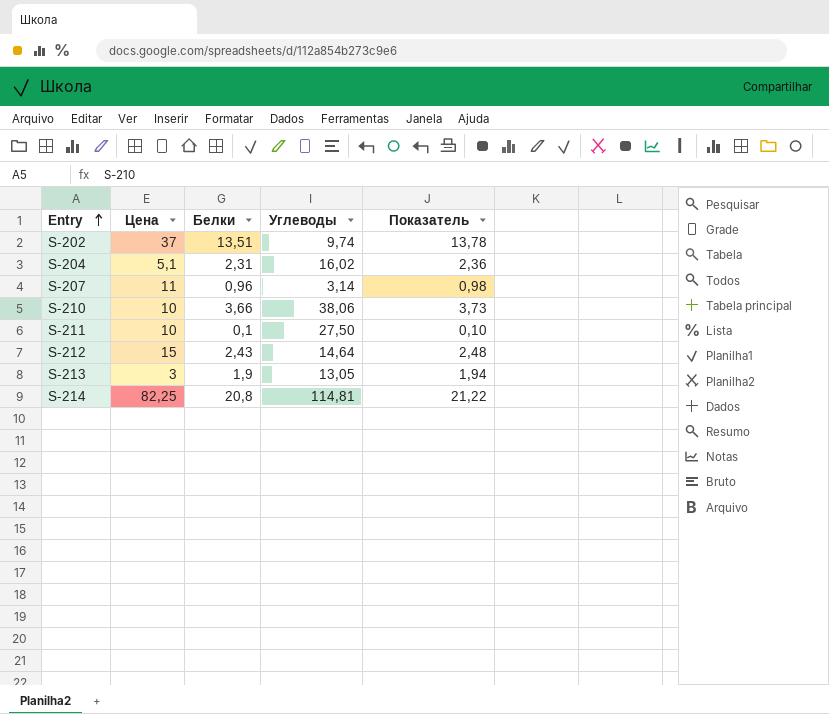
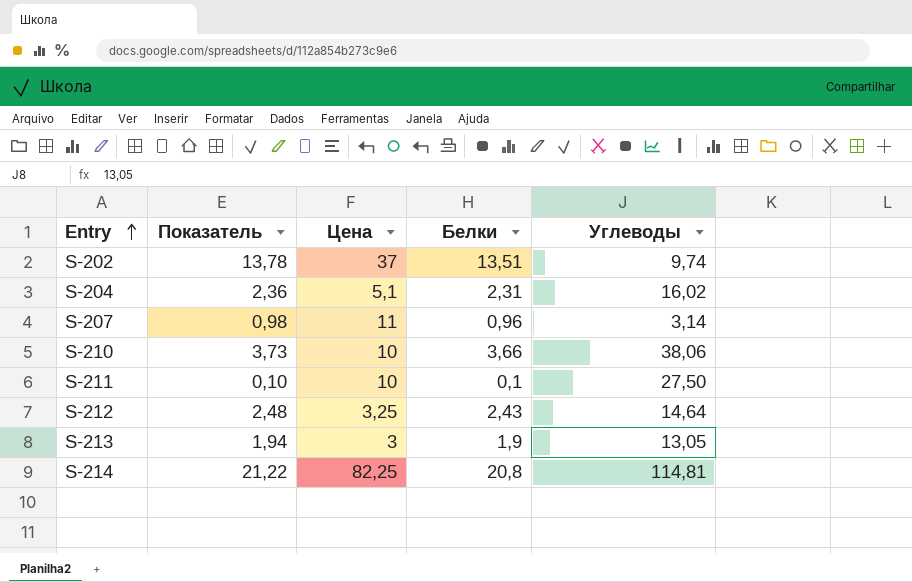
column Показатель | position: 5 -> 2
S-212 | Цена: 15 -> 3,25

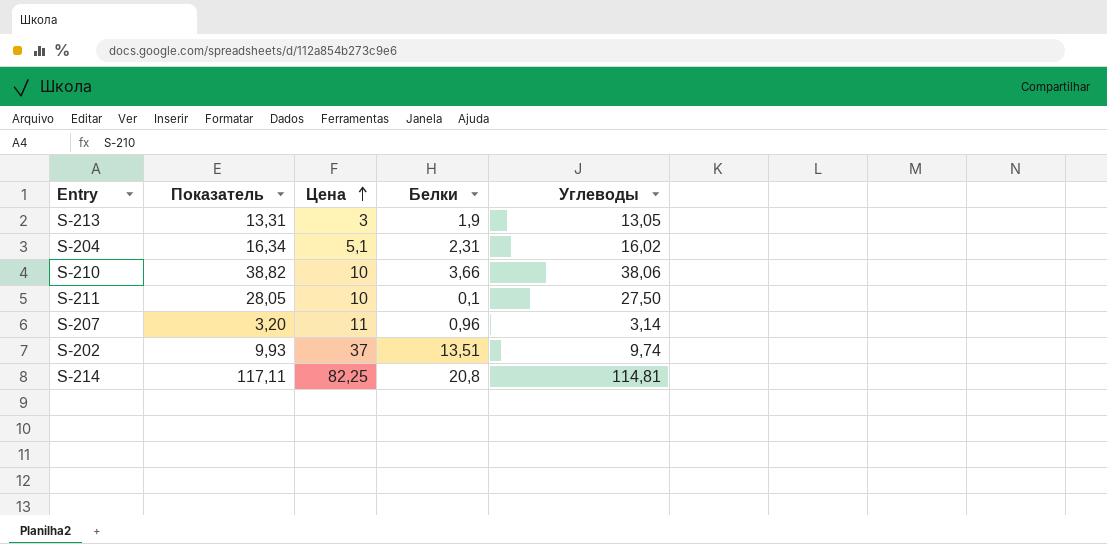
row order: Entry ascending -> Цена ascending
column Показатель | formula: [Белки] * 1,02 -> [Углеводы] * 1,02
row S-212: 2,48 | 3,25 | 2,43 | 14,64 -> none

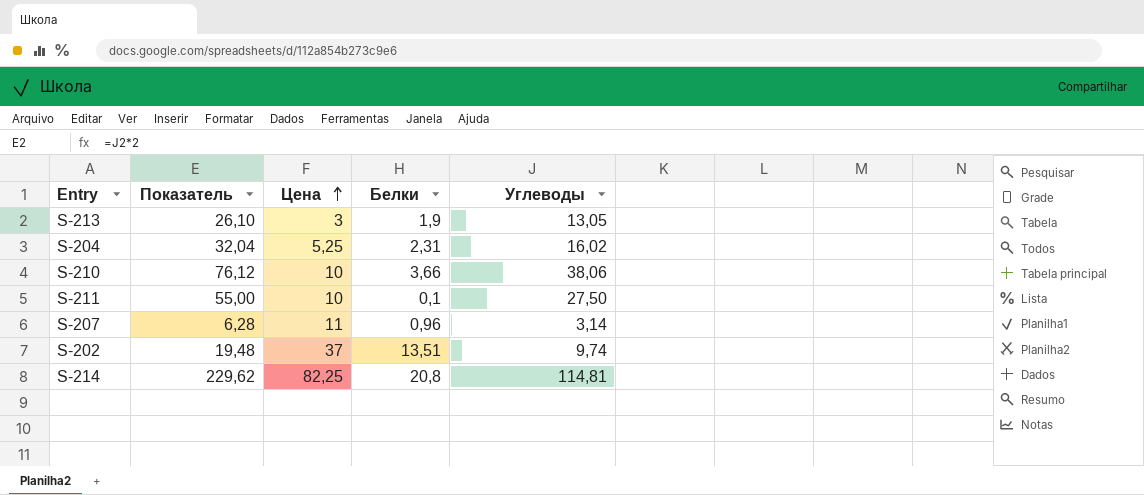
column Показатель | formula: [Углеводы] * 1,02 -> [Углеводы] * 2
S-204 | Цена: 5,1 -> 5,25

